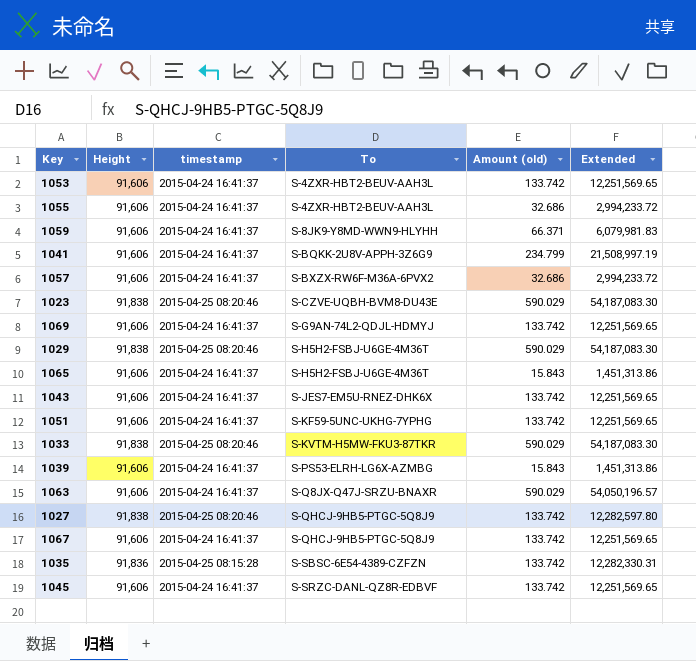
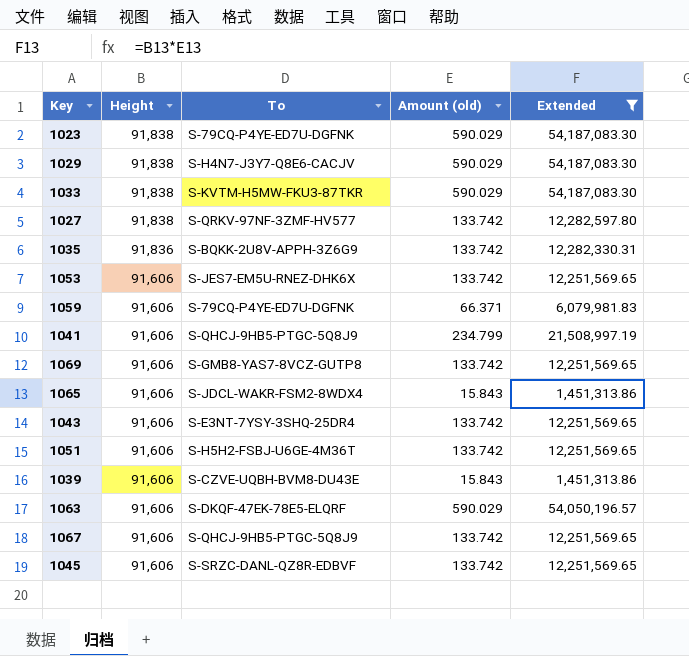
filter: none -> Extended != 2,994,233.72
row order: To ascending -> Height descending
column timestamp | position: 3 -> none
1023 | To: S-CZVE-UQBH-BVM8-DU43E -> S-79CQ-P4YE-ED7U-DGFNK
1029 | To: S-H5H2-FSBJ-U6GE-4M36T -> S-H4N7-J3Y7-Q8E6-CACJV
1027 | To: S-QHCJ-9HB5-PTGC-5Q8J9 -> S-QRKV-97NF-3ZMF-HV577
1035 | To: S-SBSC-6E54-4389-CZFZN -> S-BQKK-2U8V-APPH-3Z6G9
1053 | To: S-4ZXR-HBT2-BEUV-AAH3L -> S-JES7-EM5U-RNEZ-DHK6X
1059 | To: S-8JK9-Y8MD-WWN9-HLYHH -> S-79CQ-P4YE-ED7U-DGFNK
1041 | To: S-BQKK-2U8V-APPH-3Z6G9 -> S-QHCJ-9HB5-PTGC-5Q8J9
1069 | To: S-G9AN-74L2-QDJL-HDMYJ -> S-GMB8-YAS7-8VCZ-GUTP8
1065 | To: S-H5H2-FSBJ-U6GE-4M36T -> S-JDCL-WAKR-FSM2-8WDX4
1043 | To: S-JES7-EM5U-RNEZ-DHK6X -> S-E3NT-7YSY-3SHQ-25DR4
1051 | To: S-KF59-5UNC-UKHG-7YPHG -> S-H5H2-FSBJ-U6GE-4M36T
1039 | To: S-PS53-ELRH-LG6X-AZMBG -> S-CZVE-UQBH-BVM8-DU43E
1063 | To: S-Q8JX-Q47J-SRZU-BNAXR -> S-DKQF-47EK-78E5-ELQRF

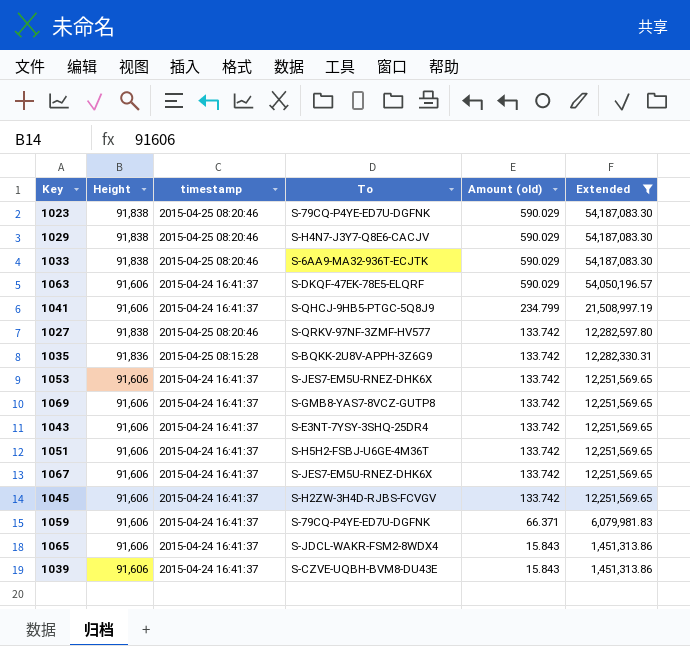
row order: Height descending -> Amount (old) descending
column timestamp | position: none -> 3
1033 | To: S-KVTM-H5MW-FKU3-87TKR -> S-6AA9-MA32-936T-ECJTK
1067 | To: S-QHCJ-9HB5-PTGC-5Q8J9 -> S-JES7-EM5U-RNEZ-DHK6X
1045 | To: S-SRZC-DANL-QZ8R-EDBVF -> S-H2ZW-3H4D-RJBS-FCVGV

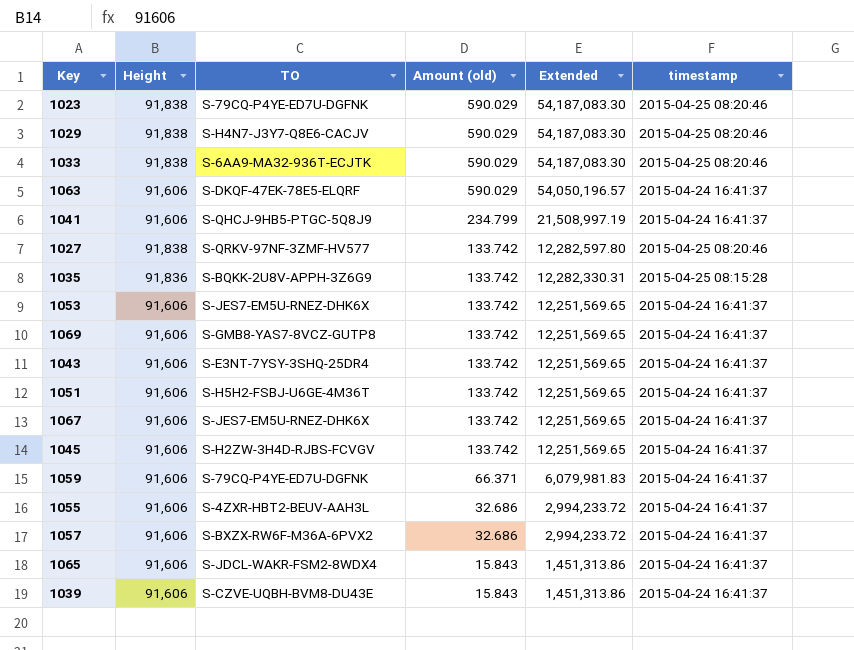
filter: Extended != 2,994,233.72 -> none
column name: To -> TO
column timestamp | position: 3 -> 6

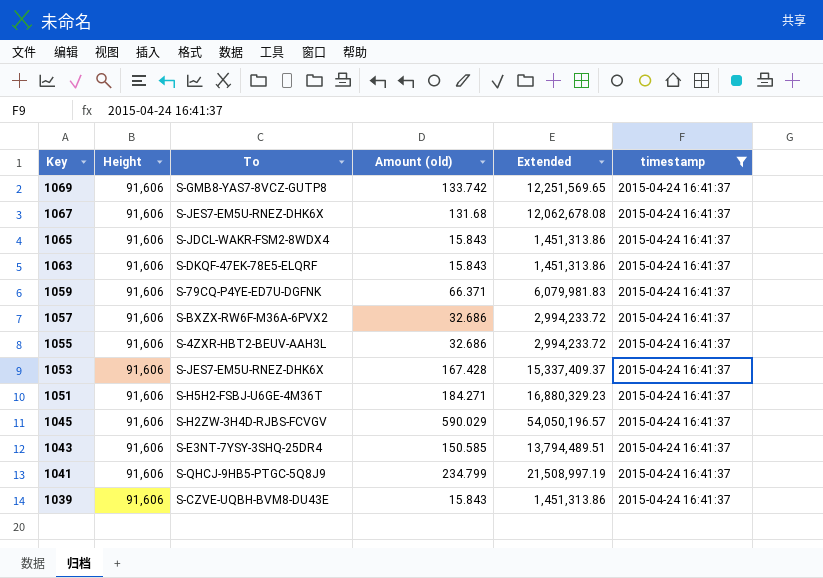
filter: none -> timestamp = 2015-04-24 16:41:37
row order: Amount (old) descending -> Key descending
column name: TO -> To
1067 | Amount (old): 133.742 -> 131.68
1067 | Extended: 12,251,569.65 -> 12,062,678.08
1063 | Amount (old): 590.029 -> 15.843
1063 | Extended: 54,050,196.57 -> 1,451,313.86
1053 | Amount (old): 133.742 -> 167.428
1053 | Extended: 12,251,569.65 -> 15,337,409.37
1051 | Amount (old): 133.742 -> 184.271
1051 | Extended: 12,251,569.65 -> 16,880,329.23
1045 | Amount (old): 133.742 -> 590.029
1045 | Extended: 12,251,569.65 -> 54,050,196.57
1043 | Amount (old): 133.742 -> 150.585
1043 | Extended: 12,251,569.65 -> 13,794,489.51

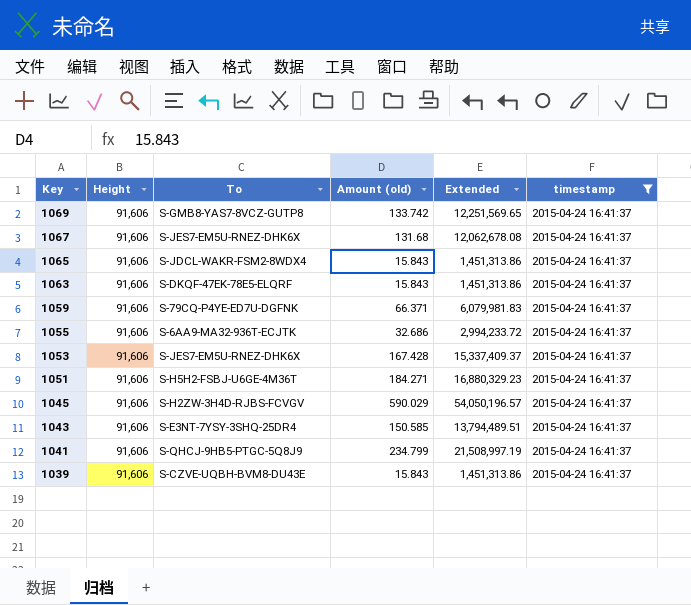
row 1057: 91,606 | S-BXZX-RW6F-M36A-6PVX2 | 32.686 | 2,994,233.72 | 2015-04-24 16:41:37 -> none
1055 | To: S-4ZXR-HBT2-BEUV-AAH3L -> S-6AA9-MA32-936T-ECJTK

